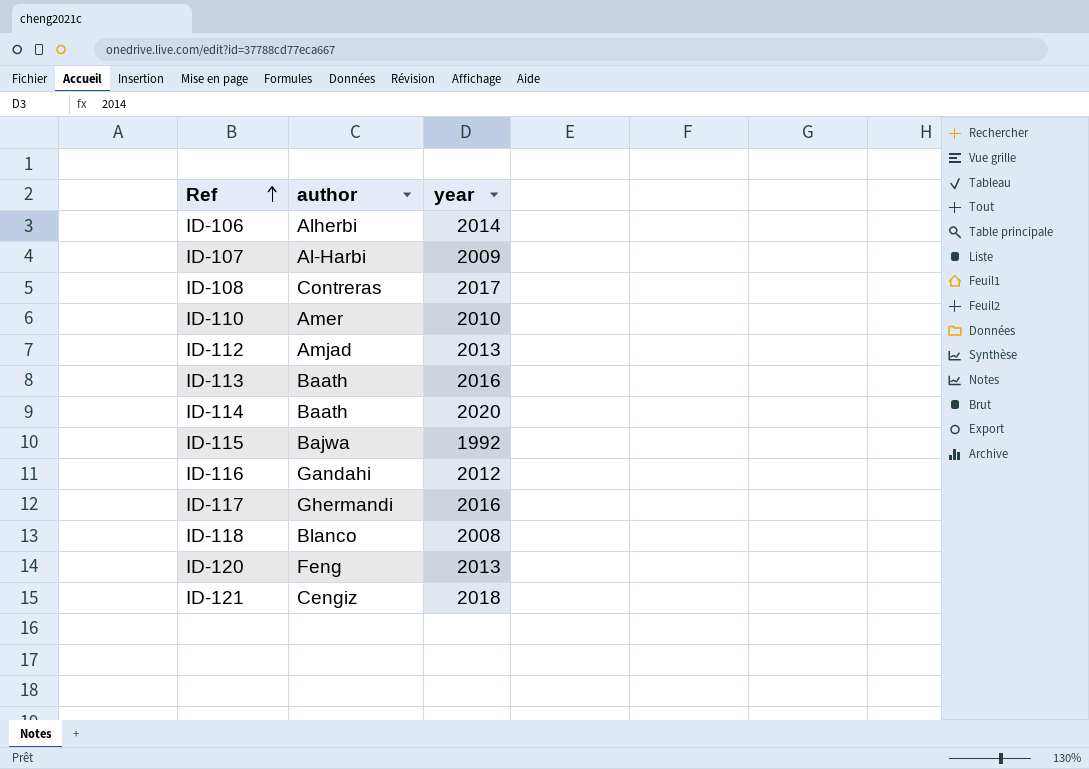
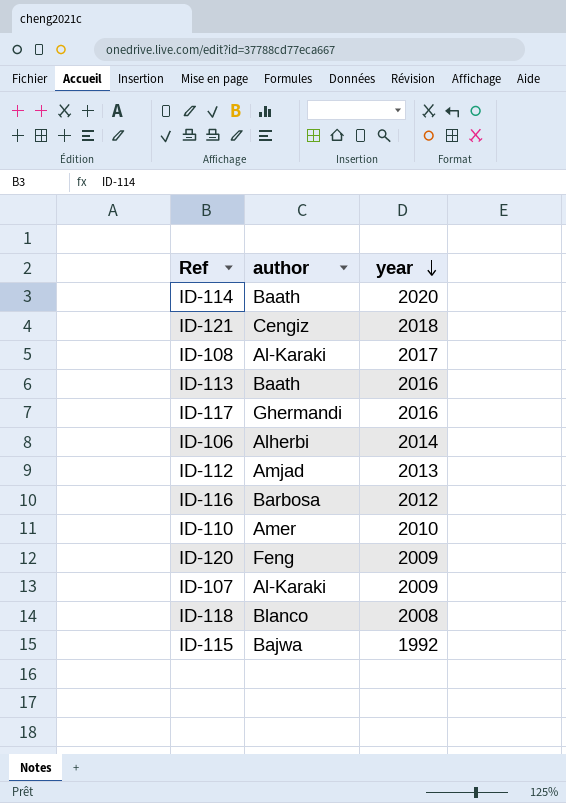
row order: Ref ascending -> year descending
ID-108 | author: Contreras -> Al-Karaki
ID-116 | author: Gandahi -> Barbosa
ID-120 | year: 2013 -> 2009
ID-107 | author: Al-Harbi -> Al-Karaki

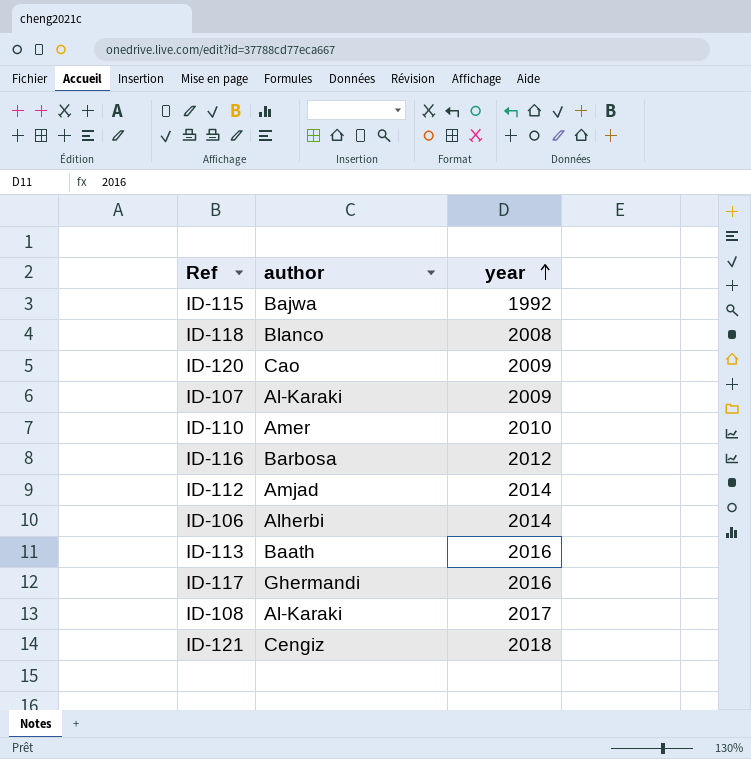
row order: year descending -> year ascending
row ID-114: Baath | 2020 -> none
ID-120 | author: Feng -> Cao
ID-112 | year: 2013 -> 2014

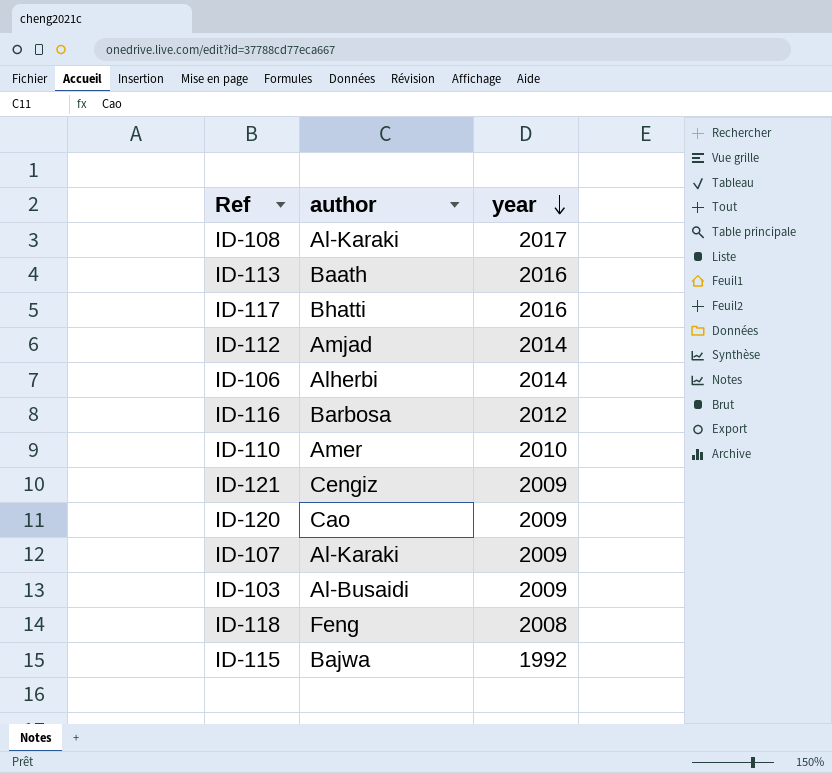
row order: year ascending -> year descending
ID-117 | author: Ghermandi -> Bhatti
ID-121 | year: 2018 -> 2009
row ID-103: none -> Al-Busaidi | 2009
ID-118 | author: Blanco -> Feng

